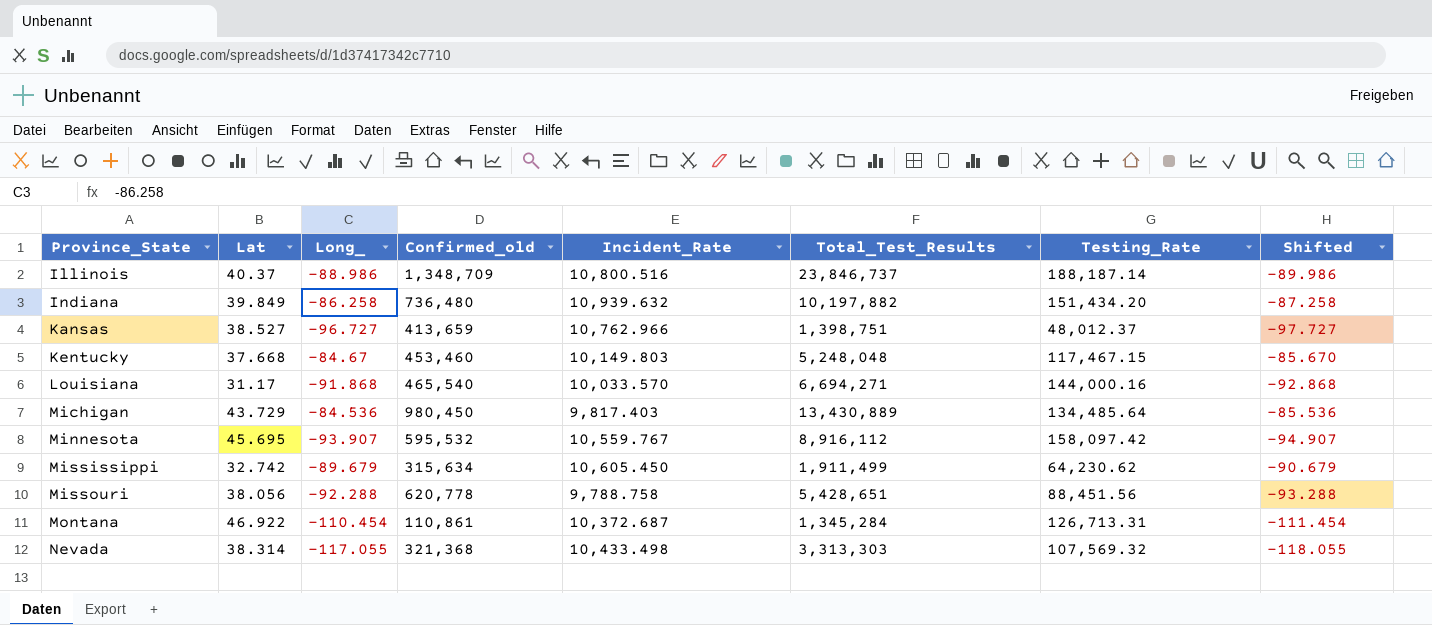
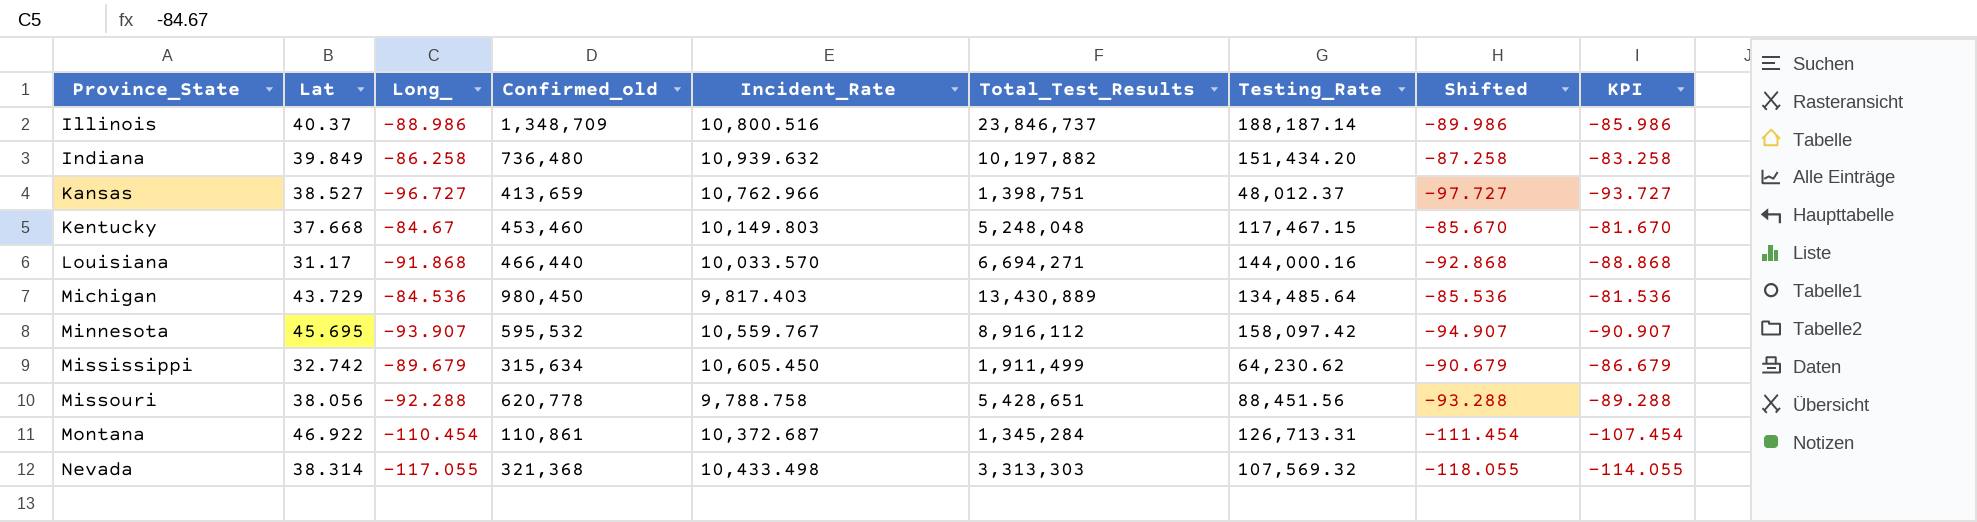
column KPI | formula: none -> [Long_] + 3
Louisiana | Confirmed_old: 465,540 -> 466,440

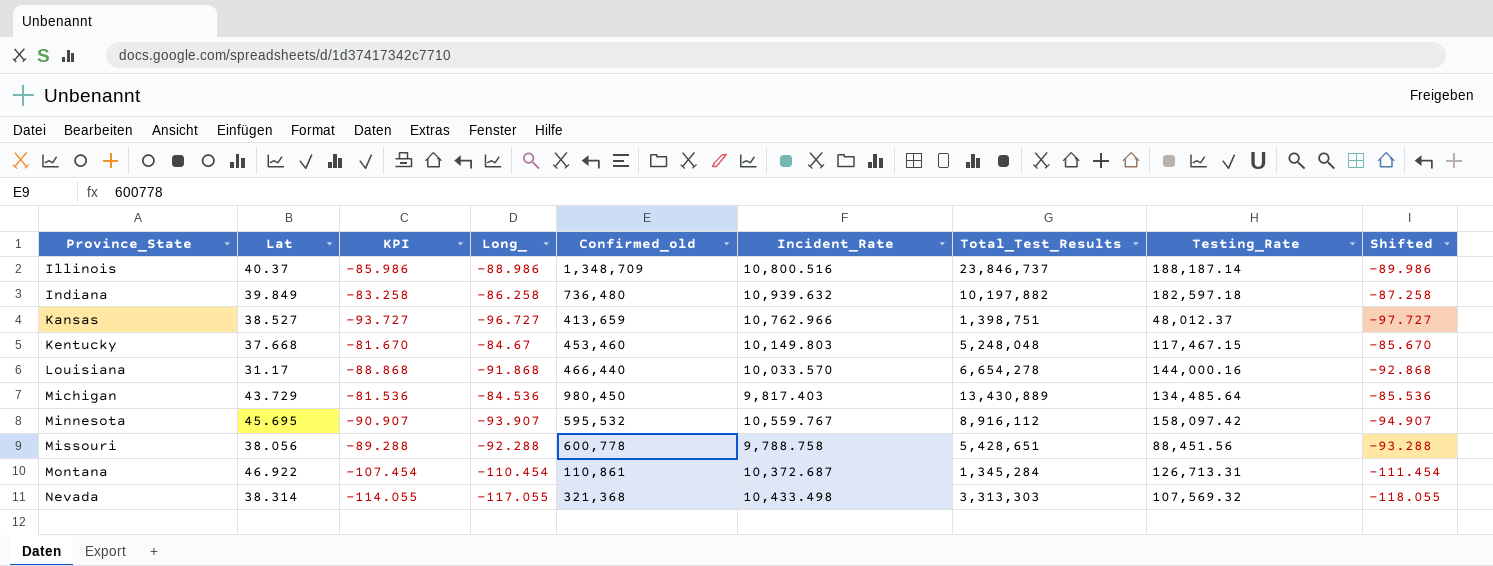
column KPI | position: 9 -> 3
row Mississippi: 32.742 | -89.679 | 315,634 | 10,605.450 | 1,911,499 | 64,230.62 | -90.679 | -86.679 -> none
Indiana | Testing_Rate: 151,434.20 -> 182,597.18
Louisiana | Total_Test_Results: 6,694,271 -> 6,654,278
Missouri | Confirmed_old: 620,778 -> 600,778

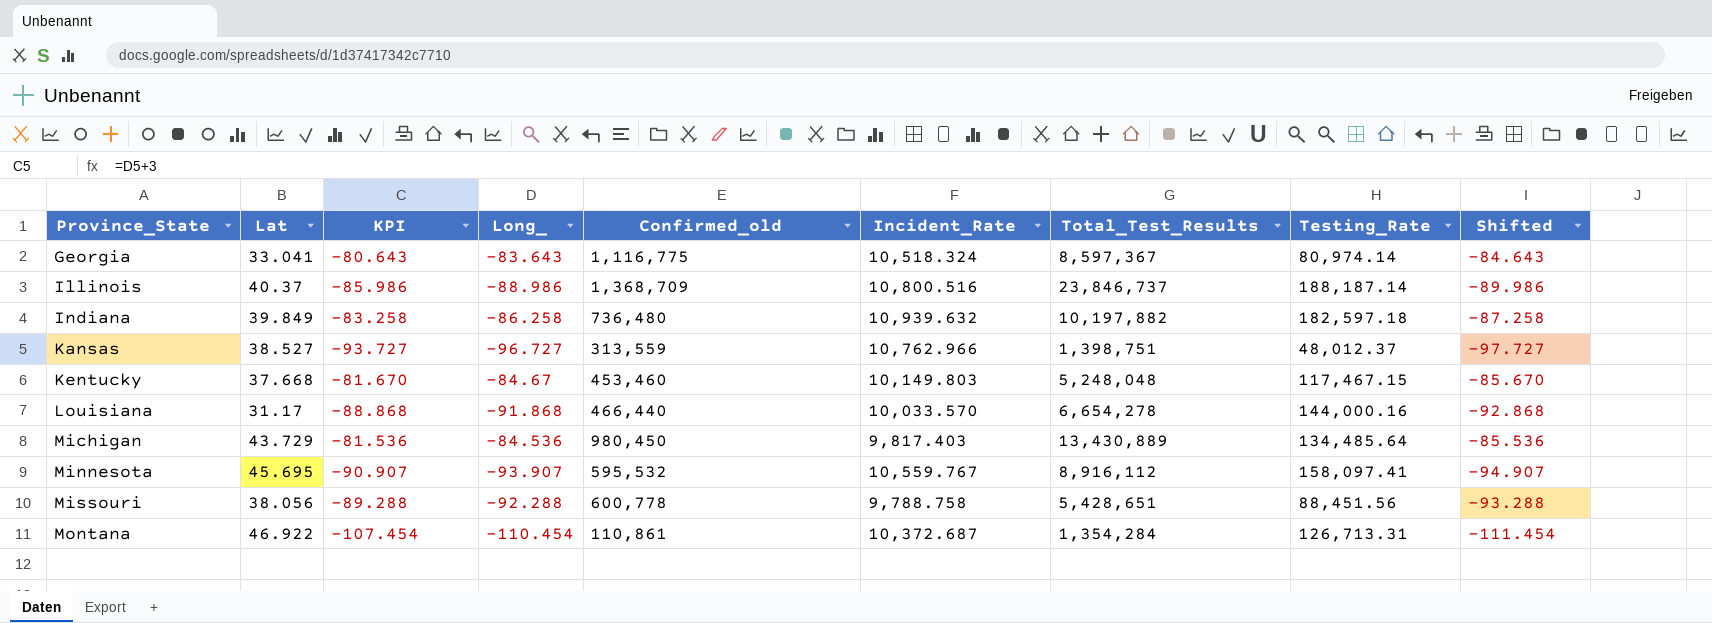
row Nevada: 38.314 | -114.055 | -117.055 | 321,368 | 10,433.498 | 3,313,303 | 107,569.32 | -118.055 -> none
row Georgia: none -> 33.041 | -80.643 | -83.643 | 1,116,775 | 10,518.324 | 8,597,367 | 80,974.14 | -84.643
Illinois | Confirmed_old: 1,348,709 -> 1,368,709
Kansas | Confirmed_old: 413,659 -> 313,559
Minnesota | Testing_Rate: 158,097.42 -> 158,097.41
Montana | Total_Test_Results: 1,345,284 -> 1,354,284

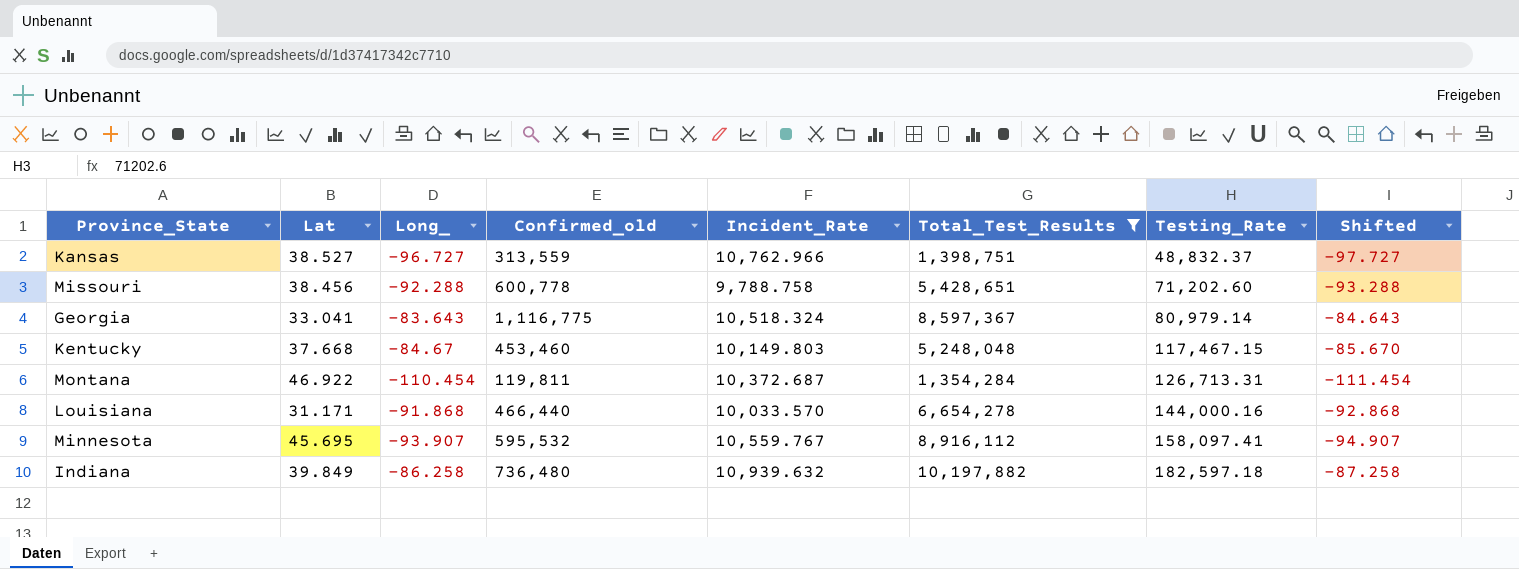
filter: none -> Total_Test_Results <= 10,197,882
row order: Province_State ascending -> Testing_Rate ascending
column KPI | formula: [Long_] + 3 -> none
Kansas | Testing_Rate: 48,012.37 -> 48,832.37
Missouri | Lat: 38.056 -> 38.456
Missouri | Testing_Rate: 88,451.56 -> 71,202.60
Georgia | Testing_Rate: 80,974.14 -> 80,979.14
Montana | Confirmed_old: 110,861 -> 119,811
Louisiana | Lat: 31.17 -> 31.171

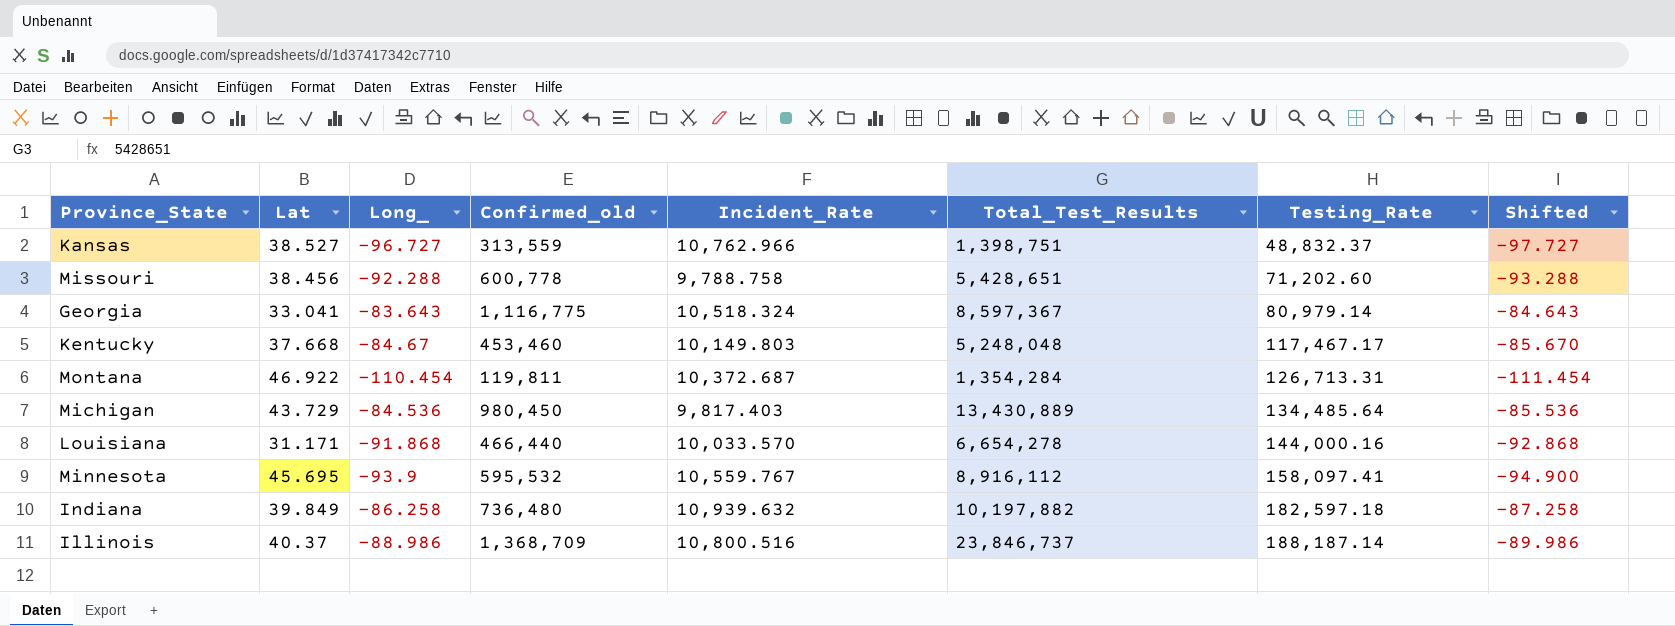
filter: Total_Test_Results <= 10,197,882 -> none
Kentucky | Testing_Rate: 117,467.15 -> 117,467.17
Minnesota | Long_: -93.907 -> -93.9
Minnesota | Shifted: -94.907 -> -94.900

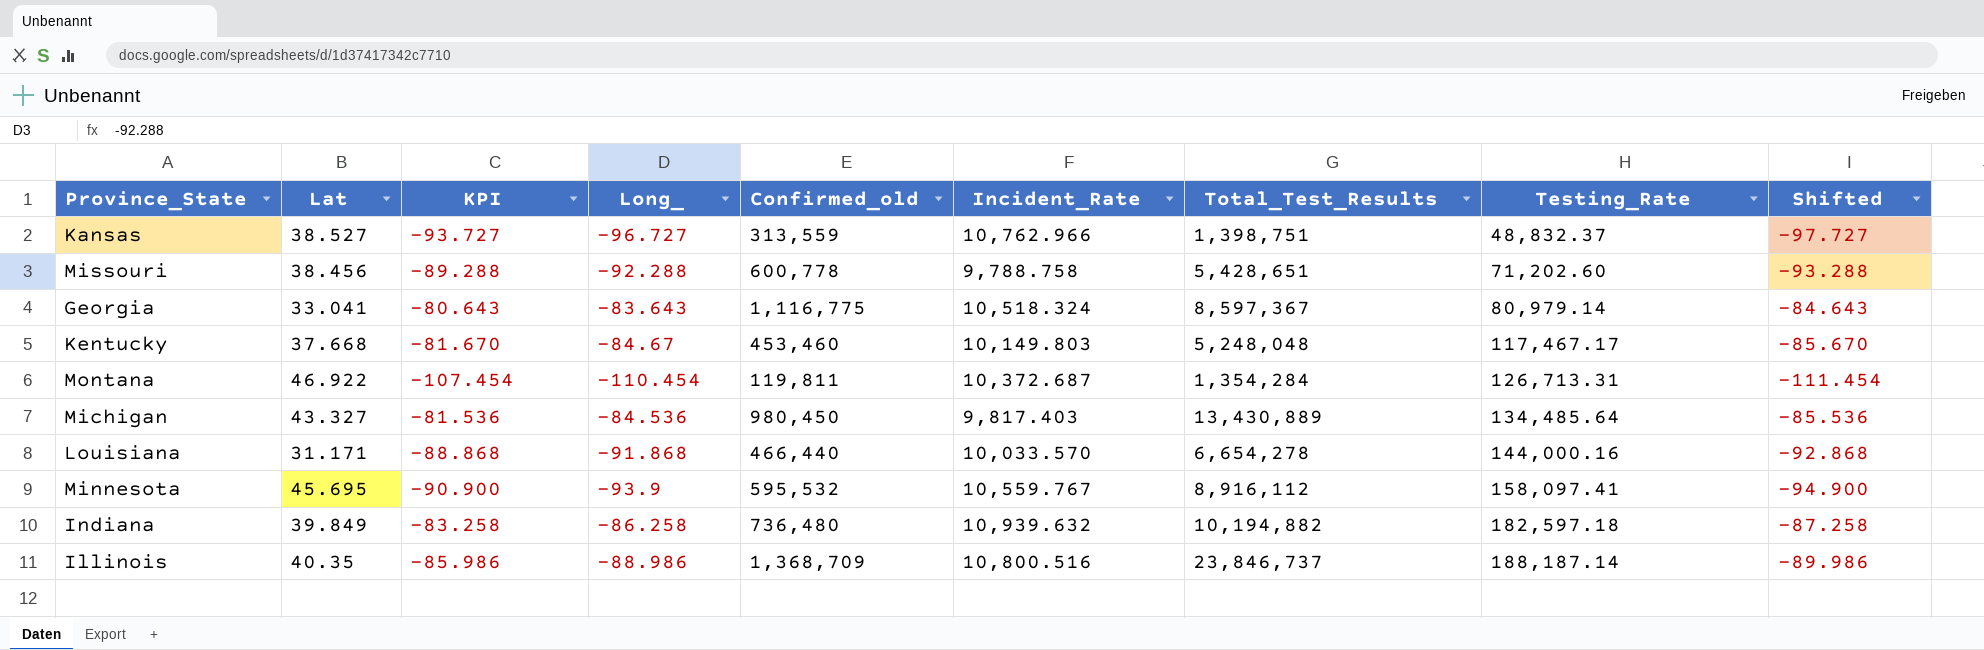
column KPI | formula: none -> [Long_] + 3
Michigan | Lat: 43.729 -> 43.327
Indiana | Total_Test_Results: 10,197,882 -> 10,194,882
Illinois | Lat: 40.37 -> 40.35

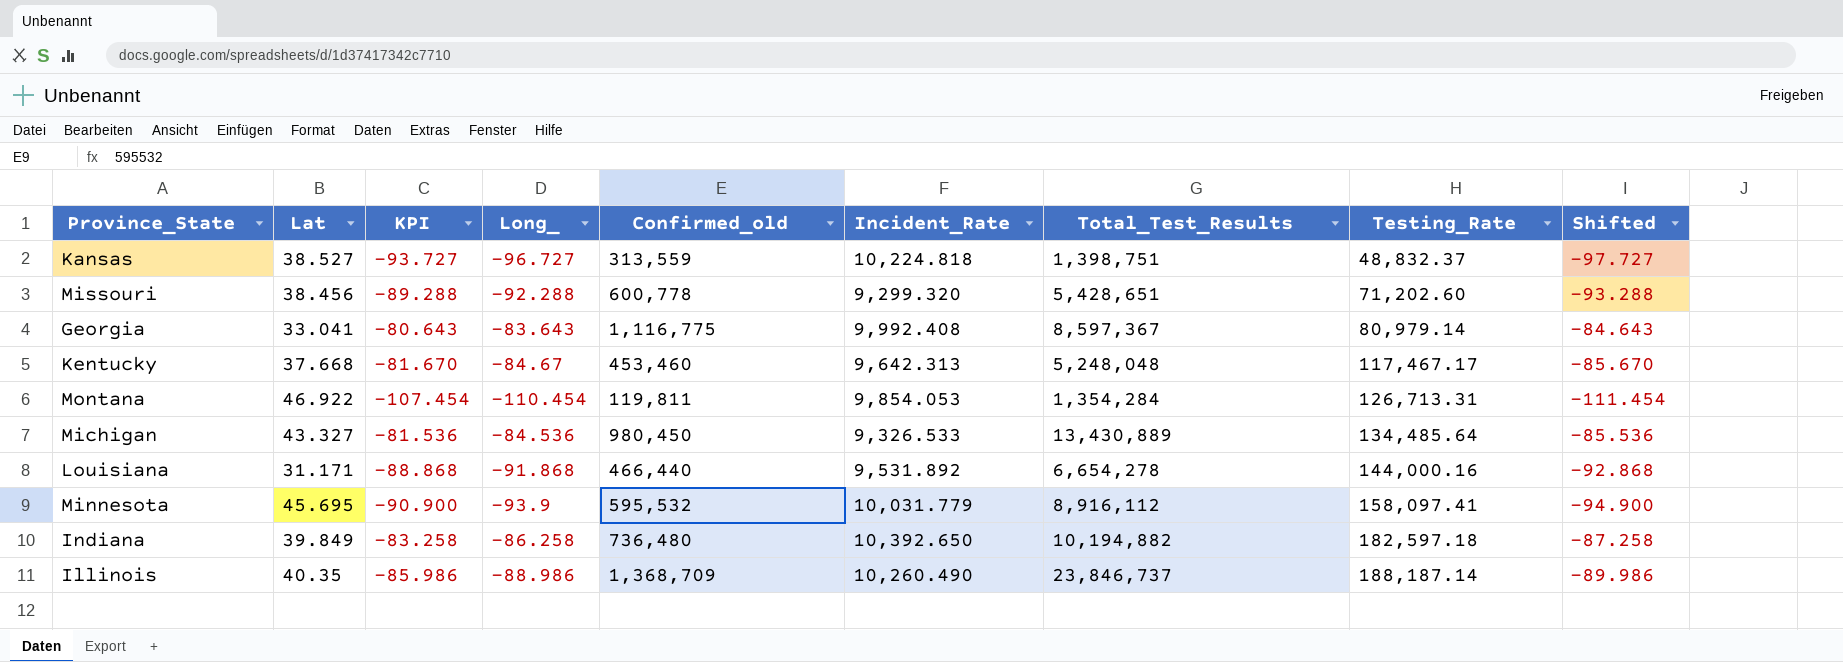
Kansas | Incident_Rate: 10,762.966 -> 10,224.818
Missouri | Incident_Rate: 9,788.758 -> 9,299.320
Georgia | Incident_Rate: 10,518.324 -> 9,992.408
Kentucky | Incident_Rate: 10,149.803 -> 9,642.313
Montana | Incident_Rate: 10,372.687 -> 9,854.053
Michigan | Incident_Rate: 9,817.403 -> 9,326.533
Louisiana | Incident_Rate: 10,033.570 -> 9,531.892
Minnesota | Incident_Rate: 10,559.767 -> 10,031.779
Indiana | Incident_Rate: 10,939.632 -> 10,392.650
Illinois | Incident_Rate: 10,800.516 -> 10,260.490

